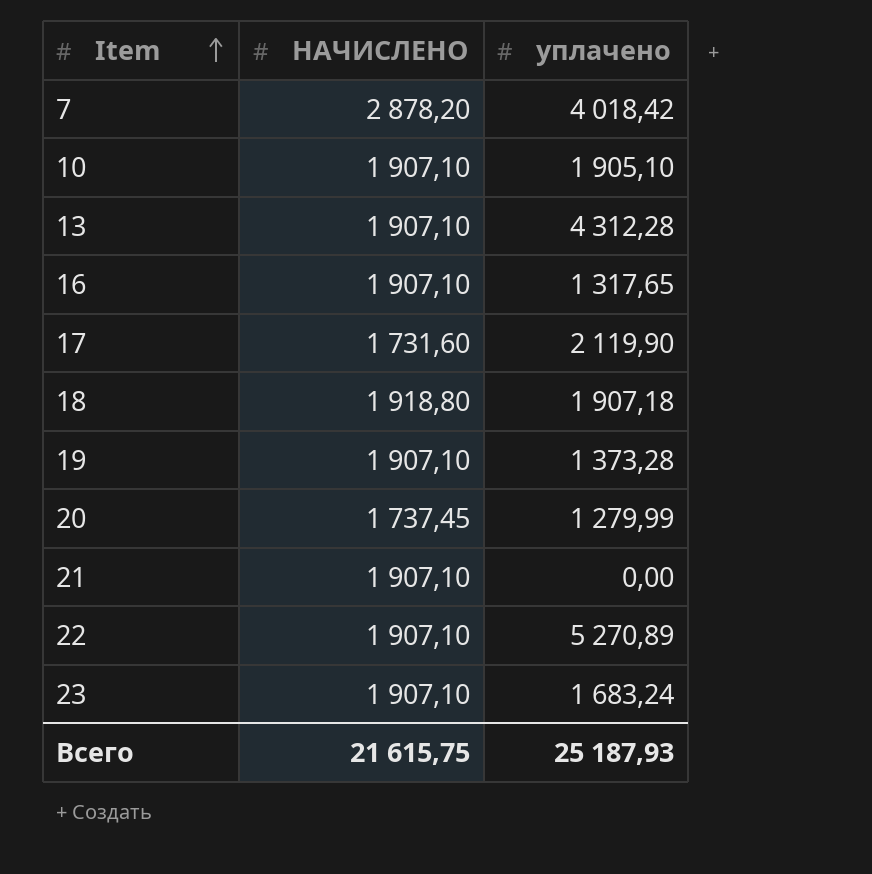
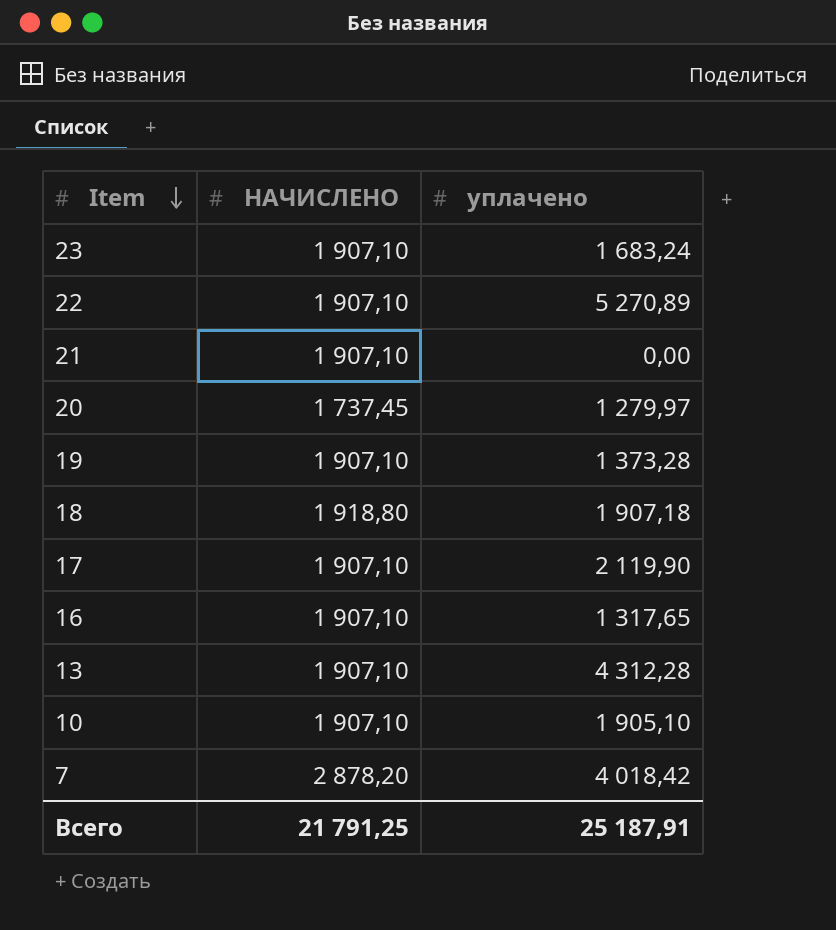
row order: Item ascending -> Item descending
20 | уплачено: 1 279,99 -> 1 279,97
17 | НАЧИСЛЕНО: 1 731,60 -> 1 907,10
Всего | НАЧИСЛЕНО: 21 615,75 -> 21 791,25
Всего | уплачено: 25 187,93 -> 25 187,91

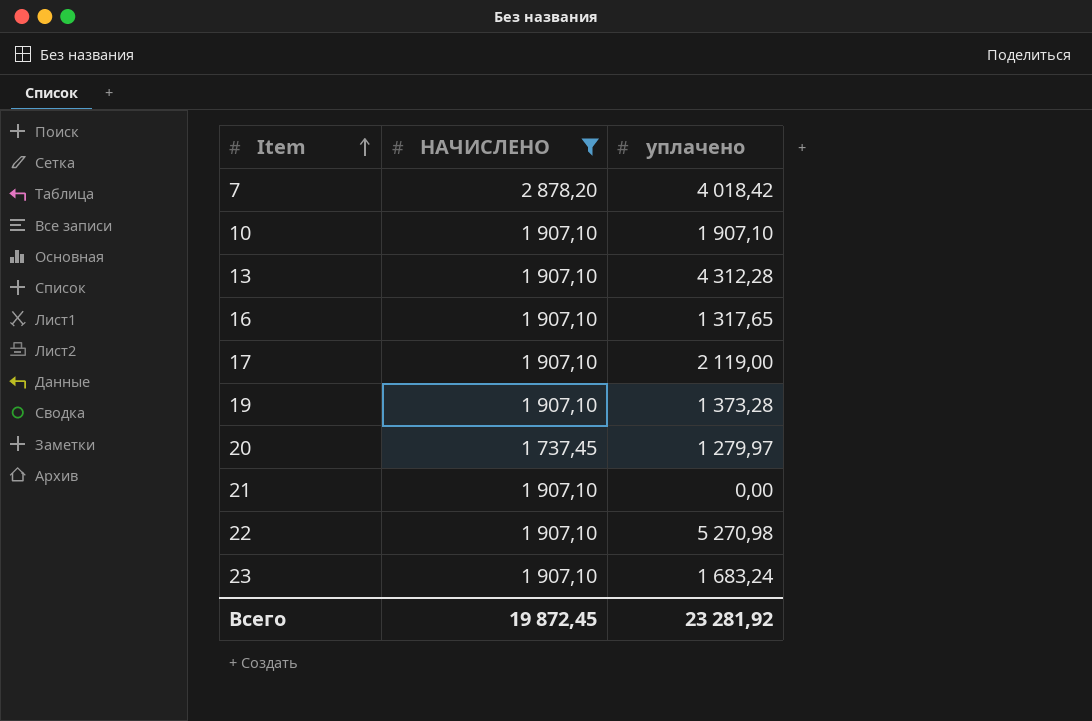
filter: none -> НАЧИСЛЕНО != 1 918,80
row order: Item descending -> Item ascending
10 | уплачено: 1 905,10 -> 1 907,10
17 | уплачено: 2 119,90 -> 2 119,00
22 | уплачено: 5 270,89 -> 5 270,98
Всего | НАЧИСЛЕНО: 21 791,25 -> 19 872,45
Всего | уплачено: 25 187,91 -> 23 281,92

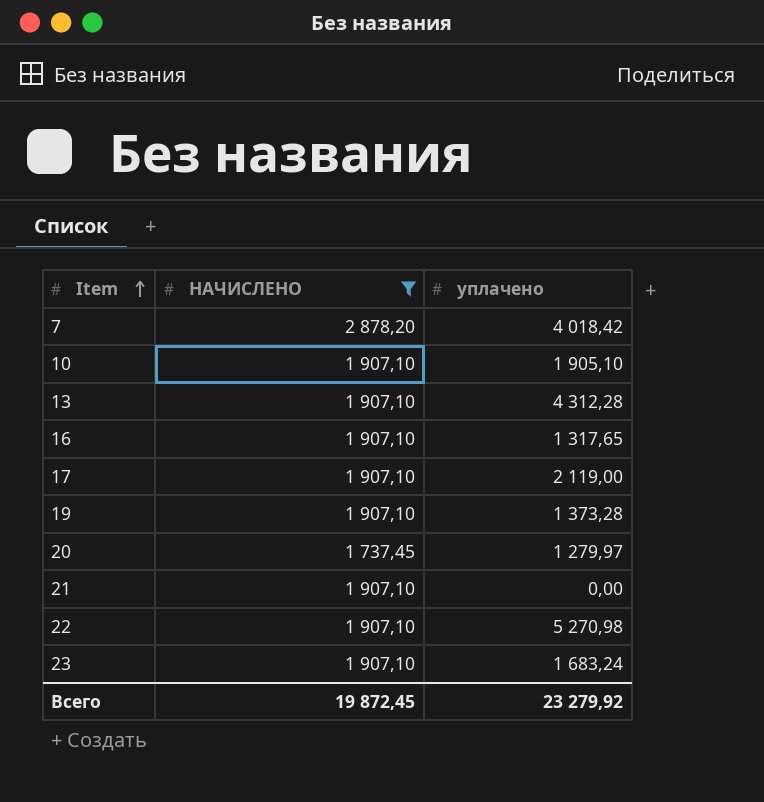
10 | уплачено: 1 907,10 -> 1 905,10
Всего | уплачено: 23 281,92 -> 23 279,92

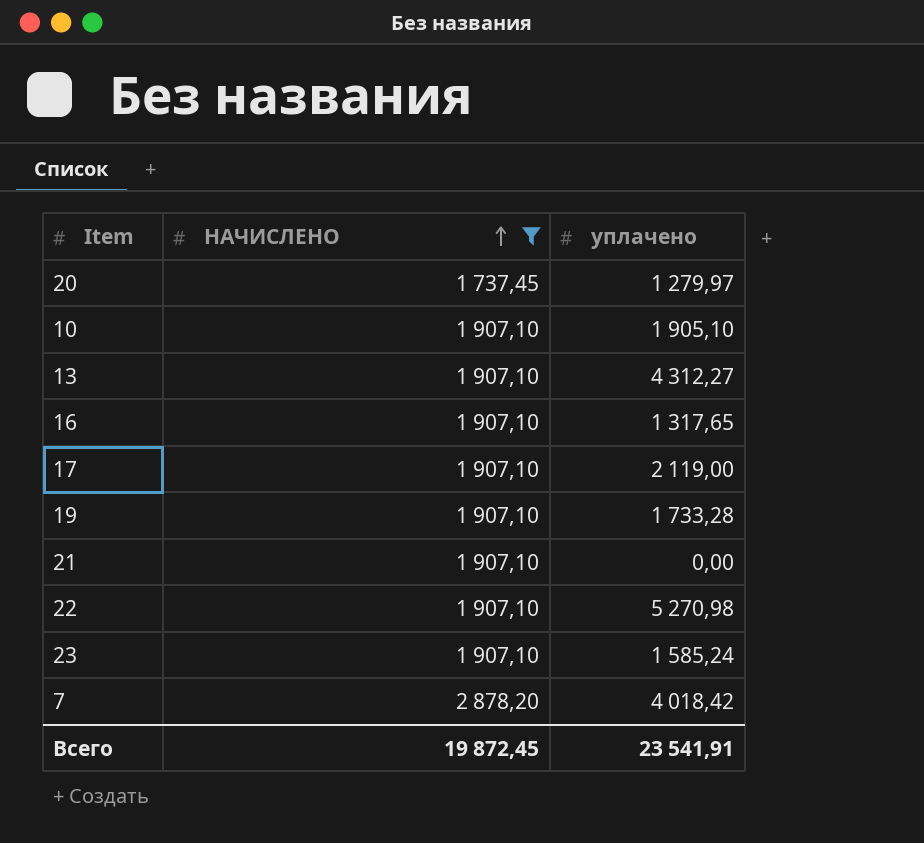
row order: Item ascending -> НАЧИСЛЕНО ascending
13 | уплачено: 4 312,28 -> 4 312,27
19 | уплачено: 1 373,28 -> 1 733,28
23 | уплачено: 1 683,24 -> 1 585,24
Всего | уплачено: 23 279,92 -> 23 541,91

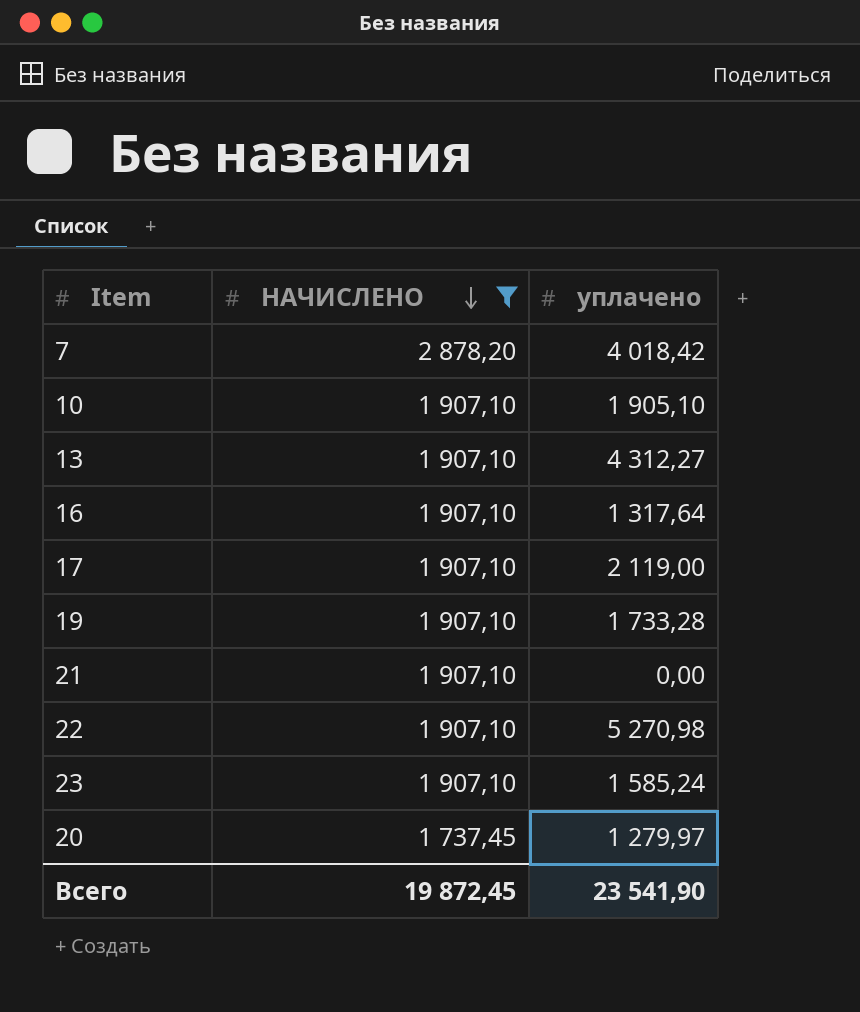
row order: НАЧИСЛЕНО ascending -> НАЧИСЛЕНО descending
16 | уплачено: 1 317,65 -> 1 317,64
Всего | уплачено: 23 541,91 -> 23 541,90

